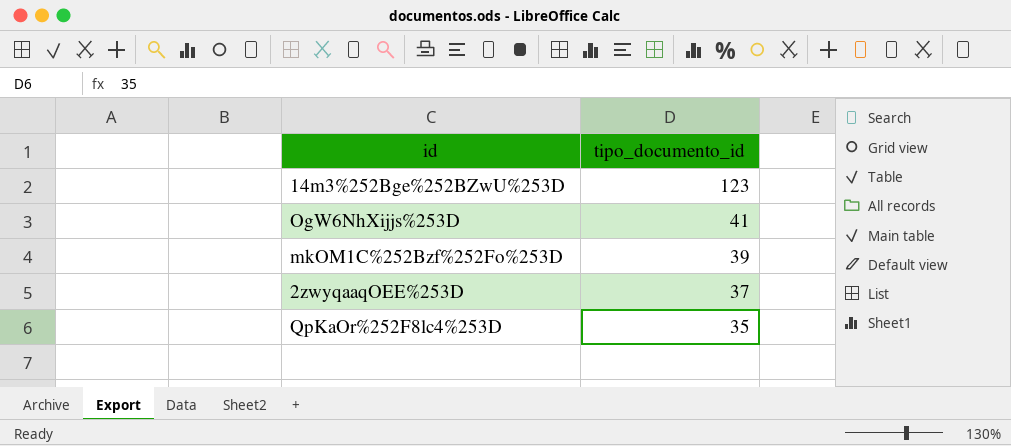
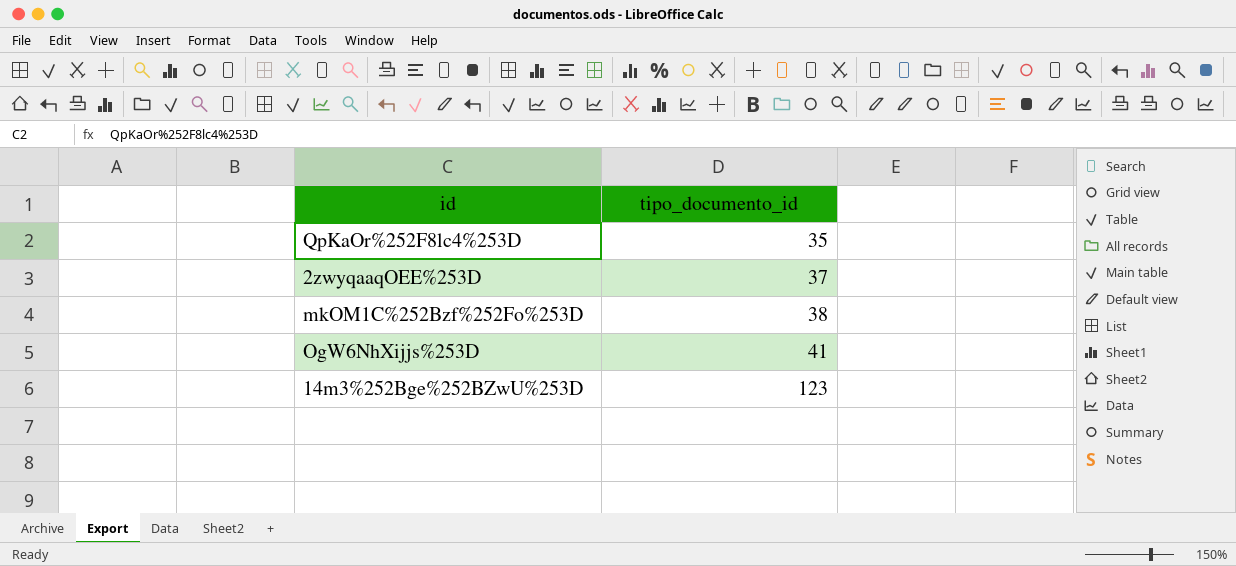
row order: tipo_documento_id descending -> tipo_documento_id ascending
mkOM1C%252Bzf%252Fo%253D | tipo_documento_id: 39 -> 38

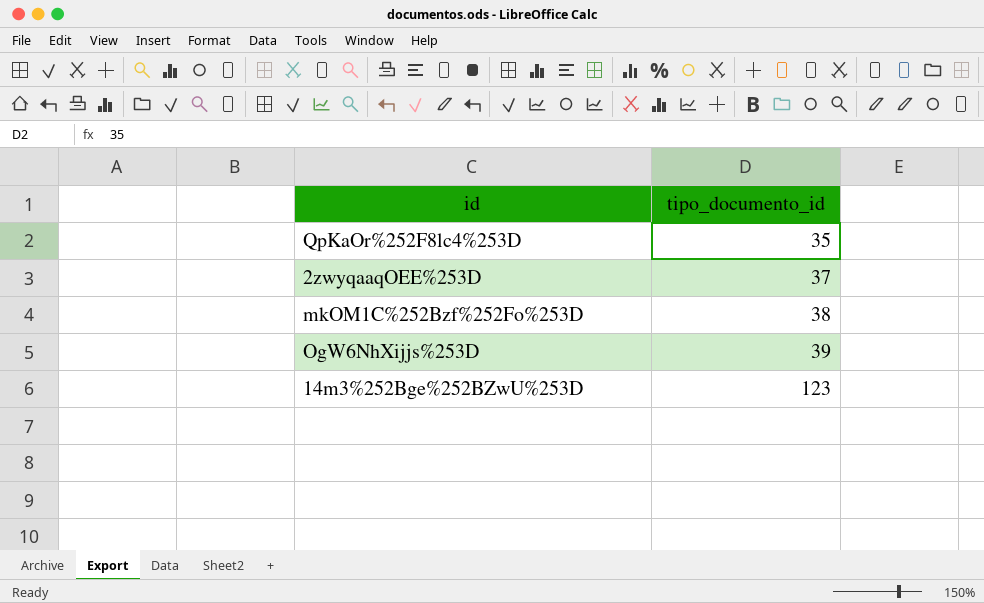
OgW6NhXijjs%253D | tipo_documento_id: 41 -> 39

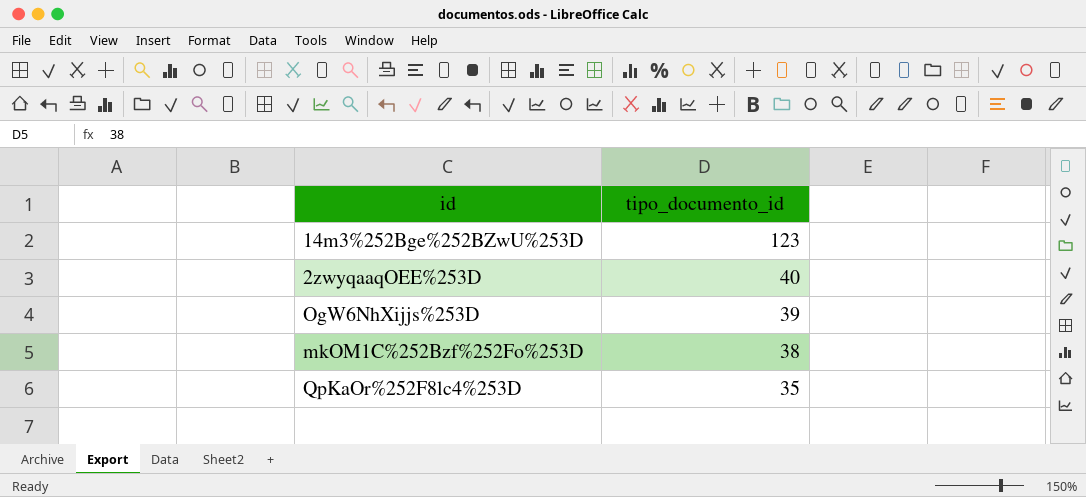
row order: tipo_documento_id ascending -> tipo_documento_id descending
2zwyqaaqOEE%253D | tipo_documento_id: 37 -> 40

